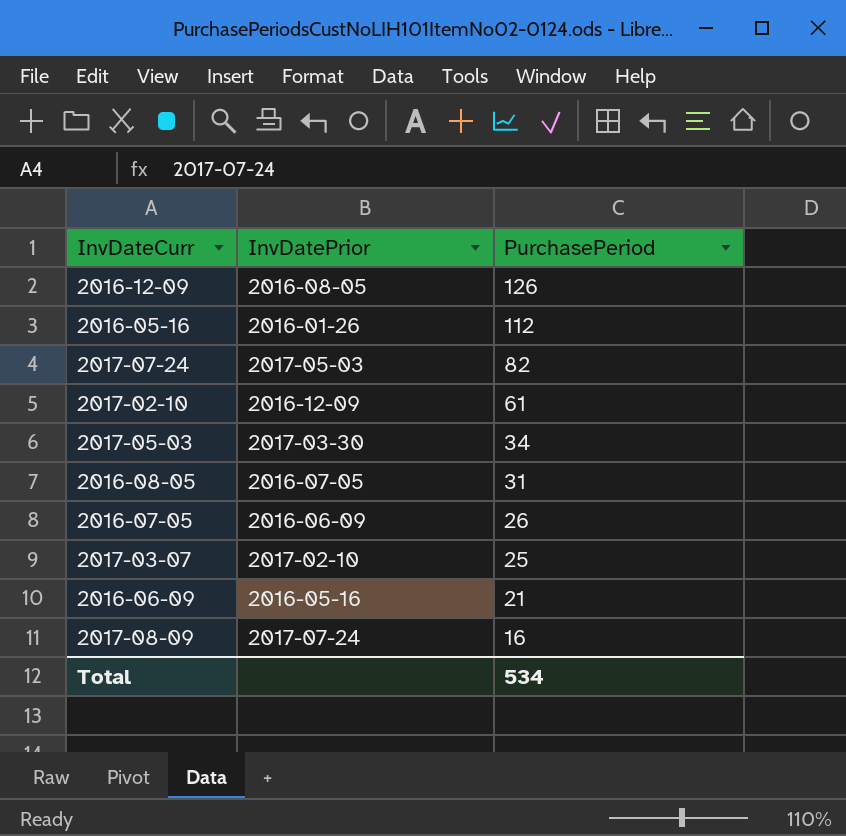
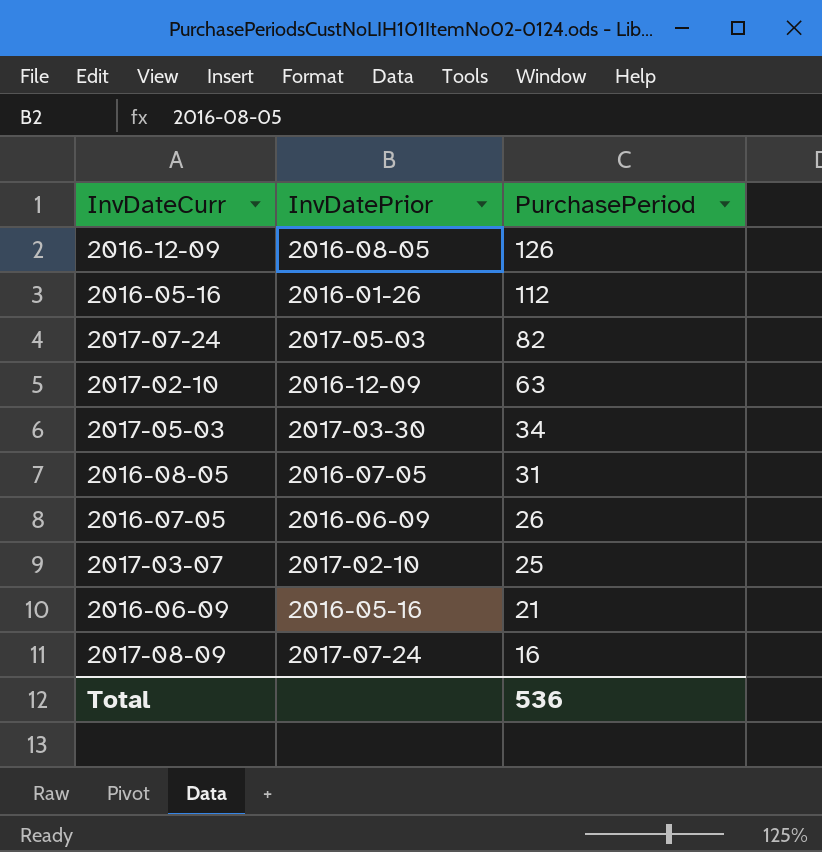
2017-02-10 | PurchasePeriod: 61 -> 63
Total | PurchasePeriod: 534 -> 536

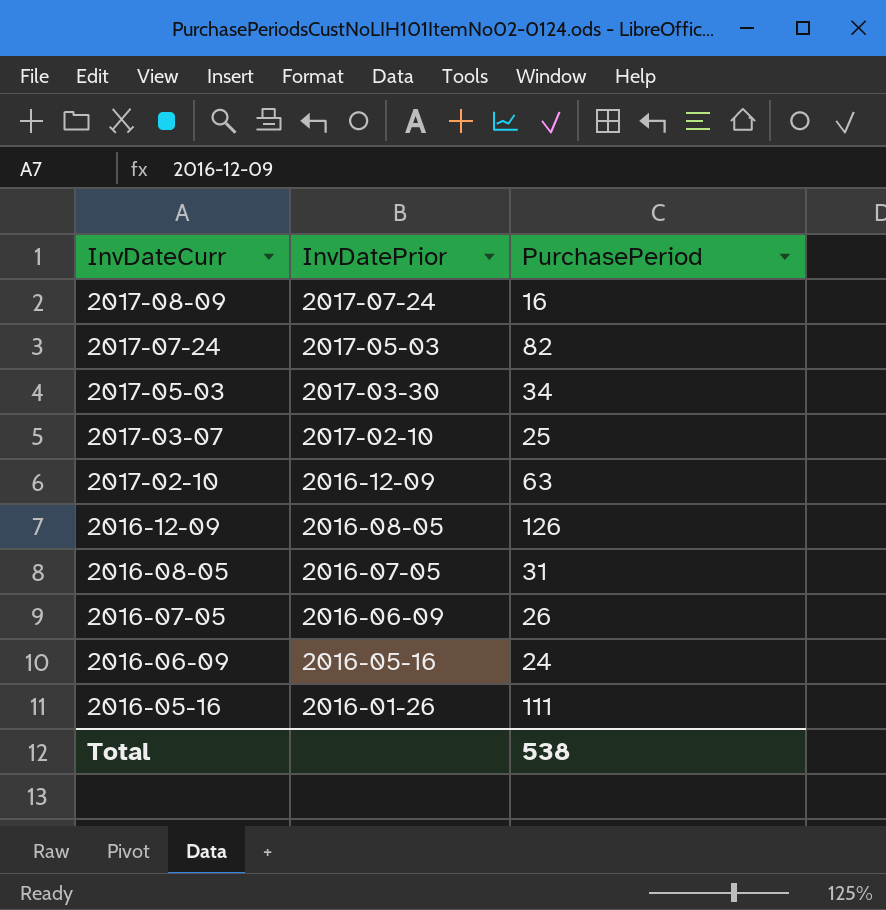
row order: PurchasePeriod descending -> InvDateCurr descending
2016-06-09 | PurchasePeriod: 21 -> 24
2016-05-16 | PurchasePeriod: 112 -> 111
Total | PurchasePeriod: 536 -> 538

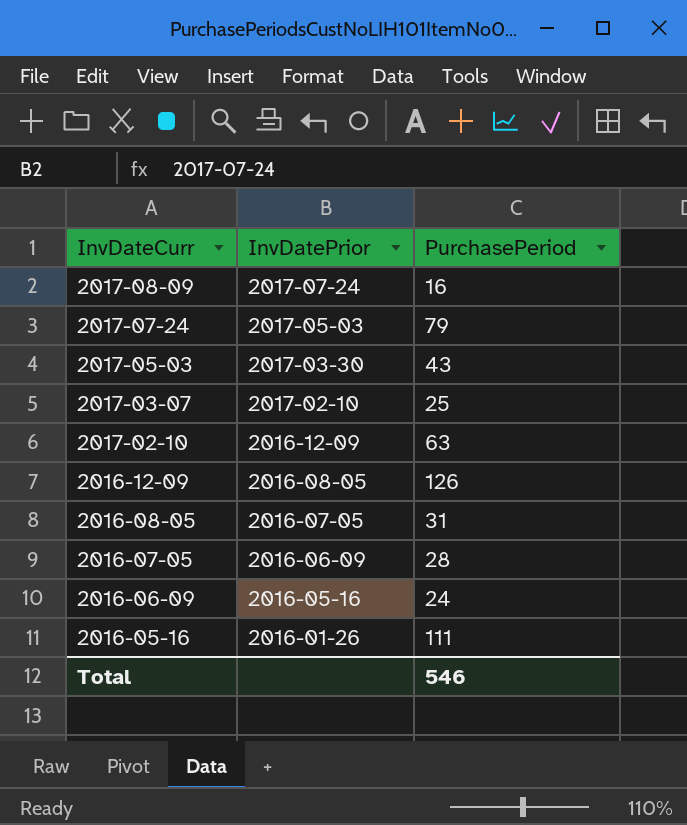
2017-07-24 | PurchasePeriod: 82 -> 79
2017-05-03 | PurchasePeriod: 34 -> 43
2016-07-05 | PurchasePeriod: 26 -> 28
Total | PurchasePeriod: 538 -> 546

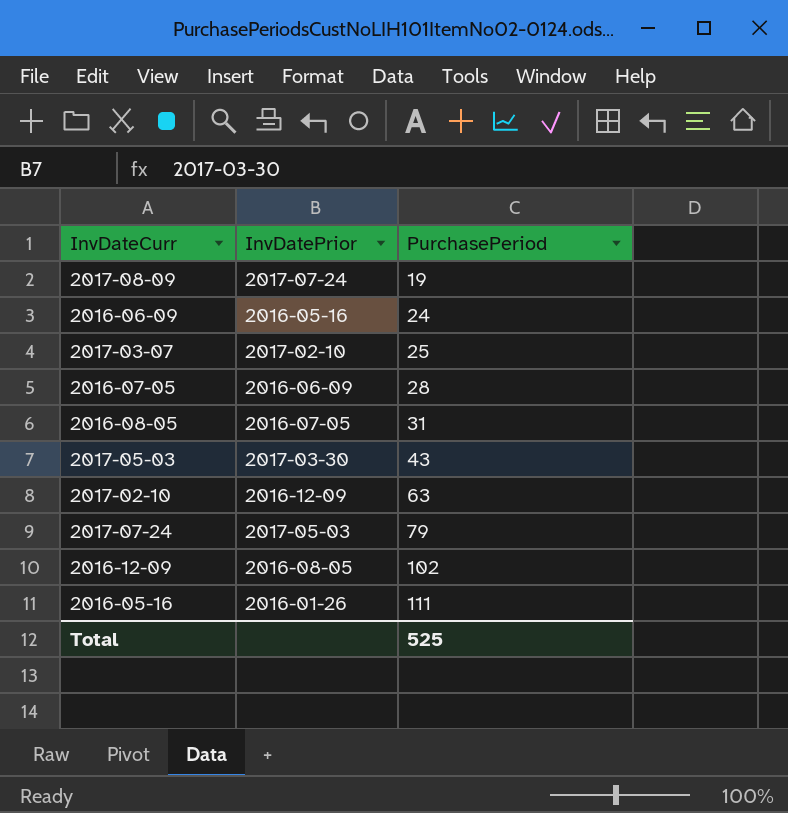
row order: InvDateCurr descending -> PurchasePeriod ascending
2017-08-09 | PurchasePeriod: 16 -> 19
2016-12-09 | PurchasePeriod: 126 -> 102
Total | PurchasePeriod: 546 -> 525

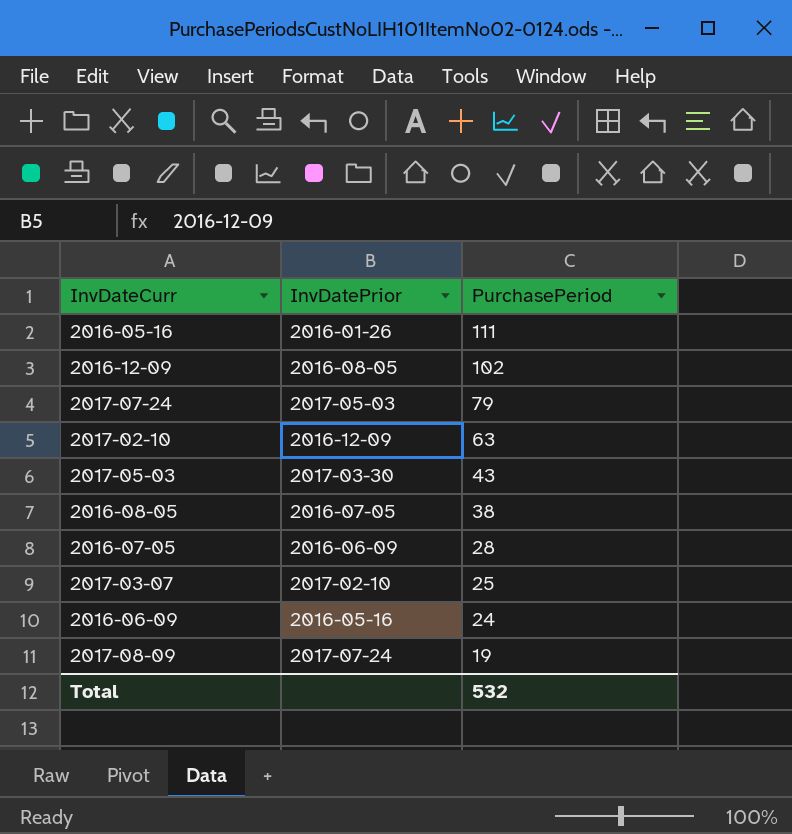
row order: PurchasePeriod ascending -> PurchasePeriod descending
2016-08-05 | PurchasePeriod: 31 -> 38
Total | PurchasePeriod: 525 -> 532

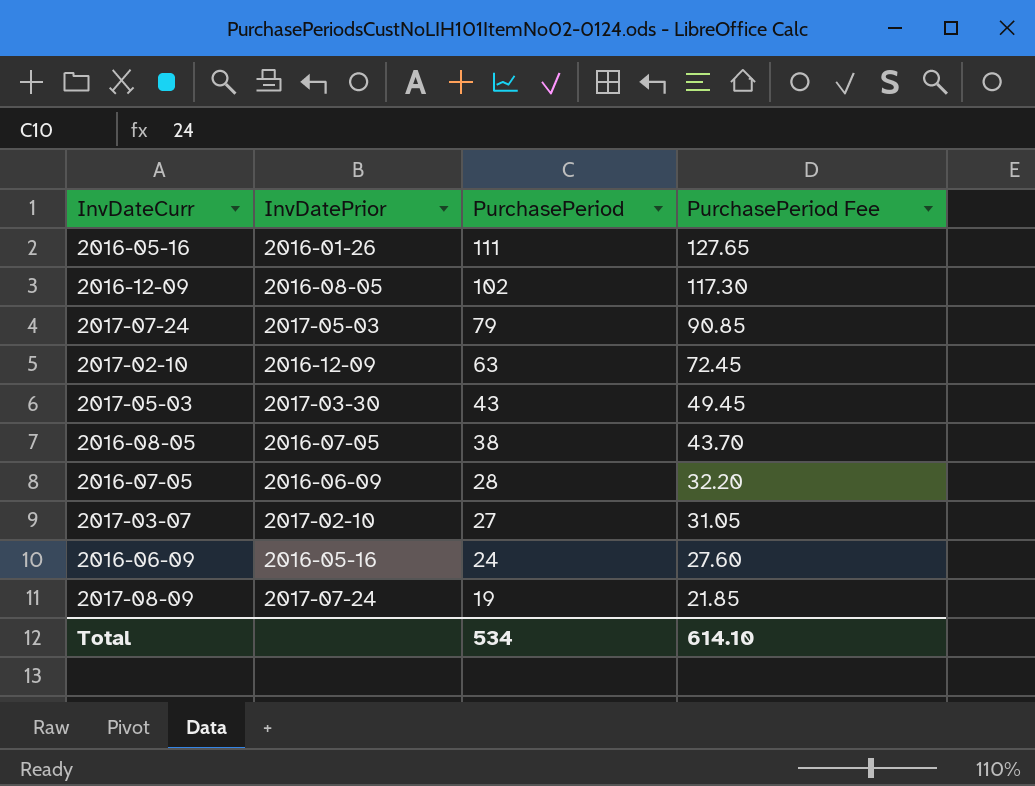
column PurchasePeriod Fee | formula: none -> [PurchasePeriod] * 1.15
2017-03-07 | PurchasePeriod: 25 -> 27
Total | PurchasePeriod: 532 -> 534

